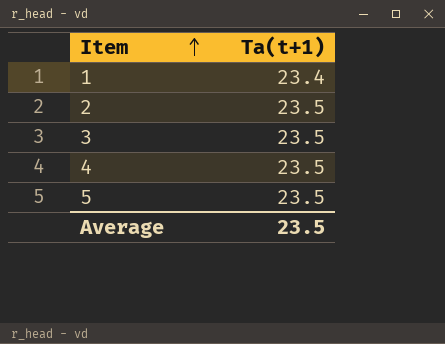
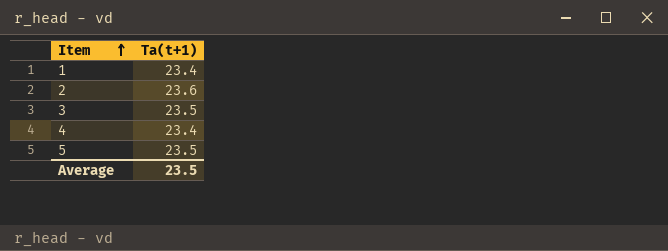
2 | Ta(t+1): 23.5 -> 23.6
4 | Ta(t+1): 23.5 -> 23.4

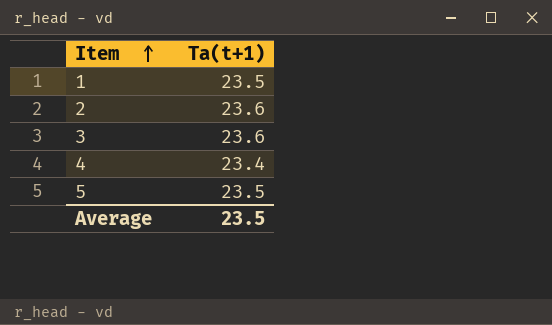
1 | Ta(t+1): 23.4 -> 23.5
3 | Ta(t+1): 23.5 -> 23.6

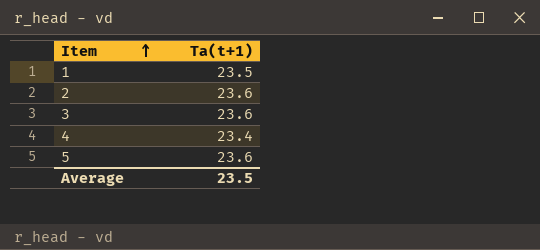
5 | Ta(t+1): 23.5 -> 23.6

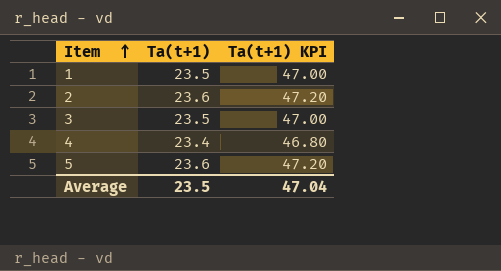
column Ta(t+1) KPI | formula: none -> [Ta(t+1)] * 2
3 | Ta(t+1): 23.6 -> 23.5

